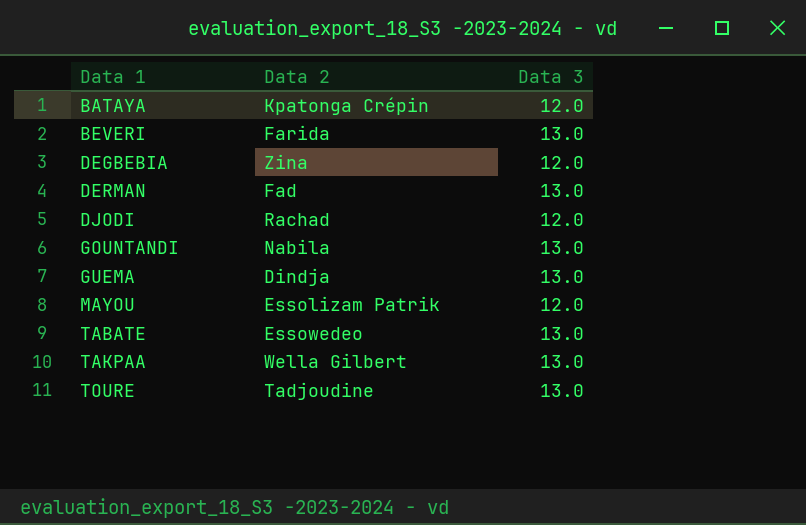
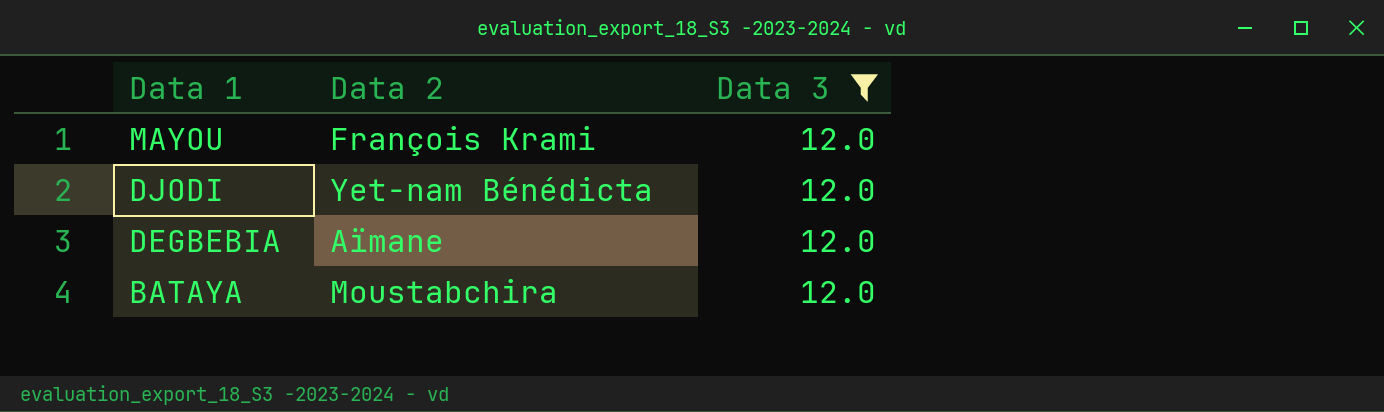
filter: none -> Data 3 = 12.0
row order: Data 1 ascending -> Data 1 descending
MAYOU | Data 2: Essolizam Patrik -> François Krami
DJODI | Data 2: Rachad -> Yet-nam Bénédicta
DEGBEBIA | Data 2: Zina -> Aïmane
BATAYA | Data 2: Kpatonga Crépin -> Moustabchira

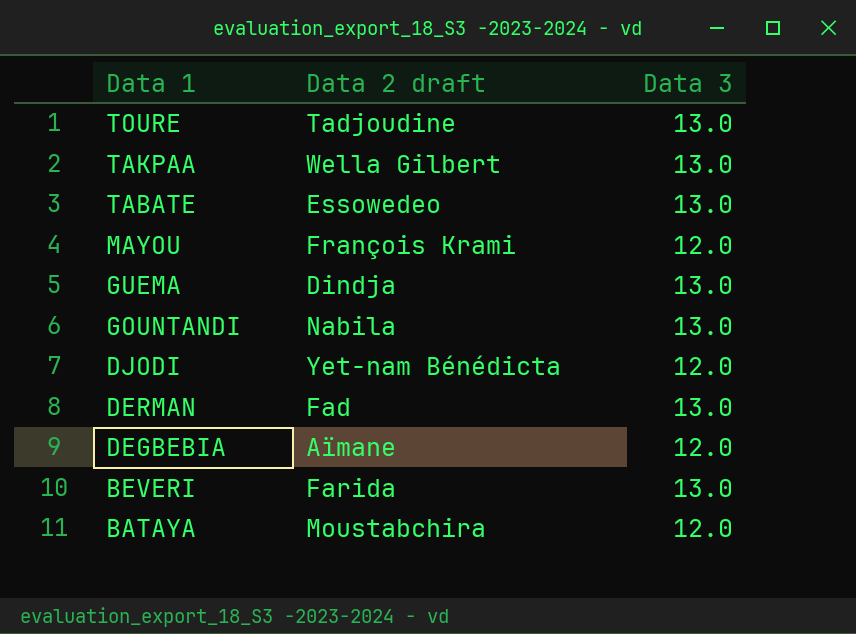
filter: Data 3 = 12.0 -> none
column name: Data 2 -> Data 2 draft

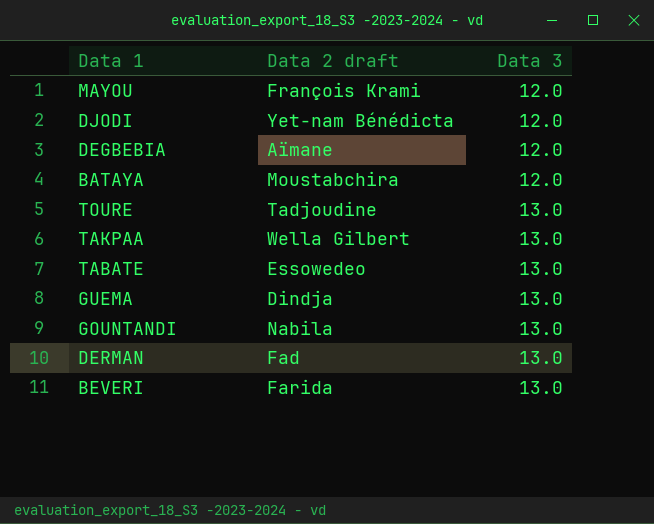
row order: Data 1 descending -> Data 3 ascending

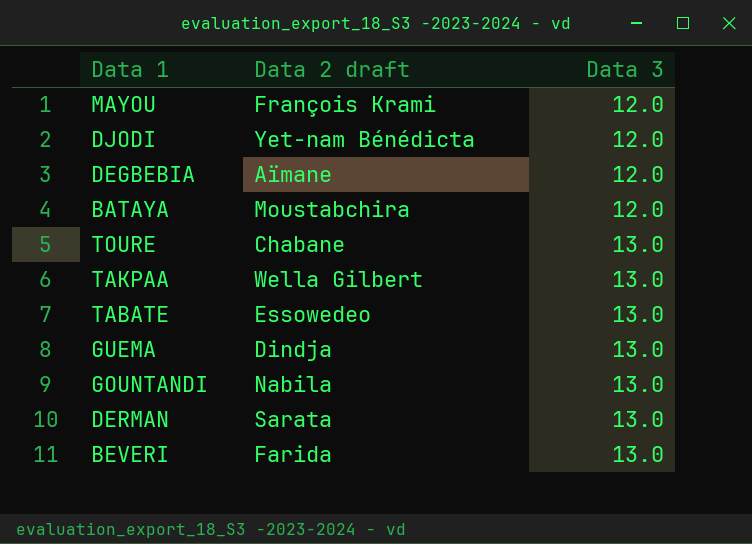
TOURE | Data 2 draft: Tadjoudine -> Chabane
DERMAN | Data 2 draft: Fad -> Sarata

